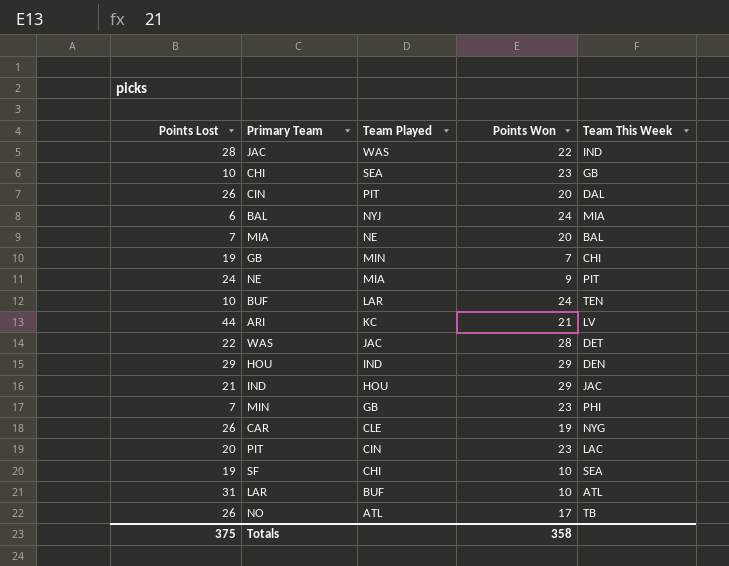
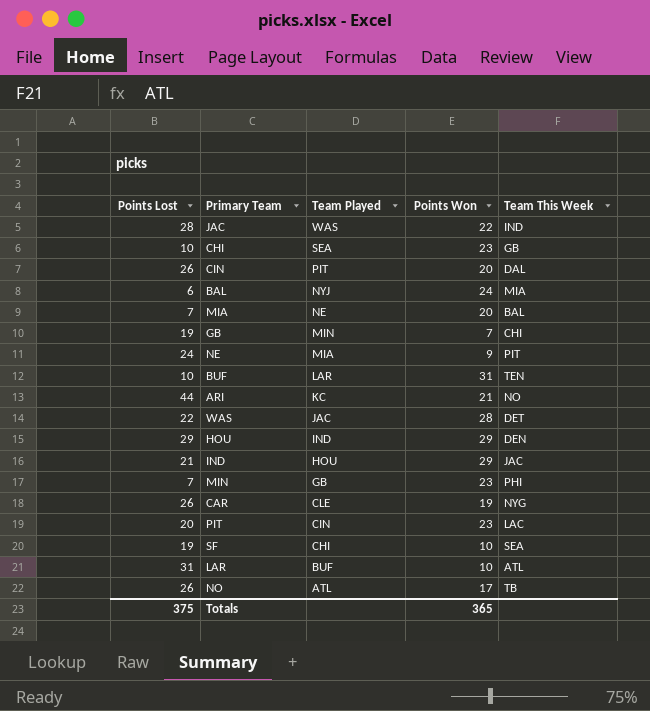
BUF | Points Won: 24 -> 31
ARI | Team This Week: LV -> NO
Totals | Points Won: 358 -> 365

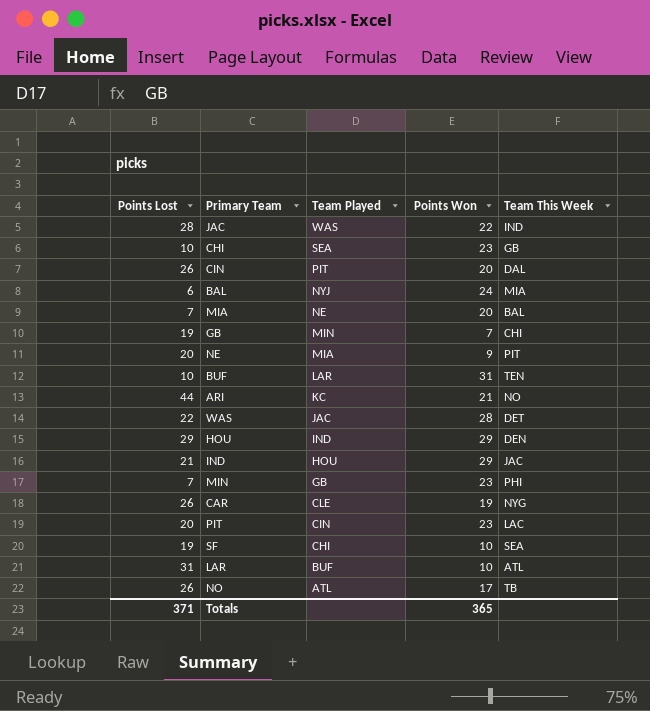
NE | Points Lost: 24 -> 20
Totals | Points Lost: 375 -> 371

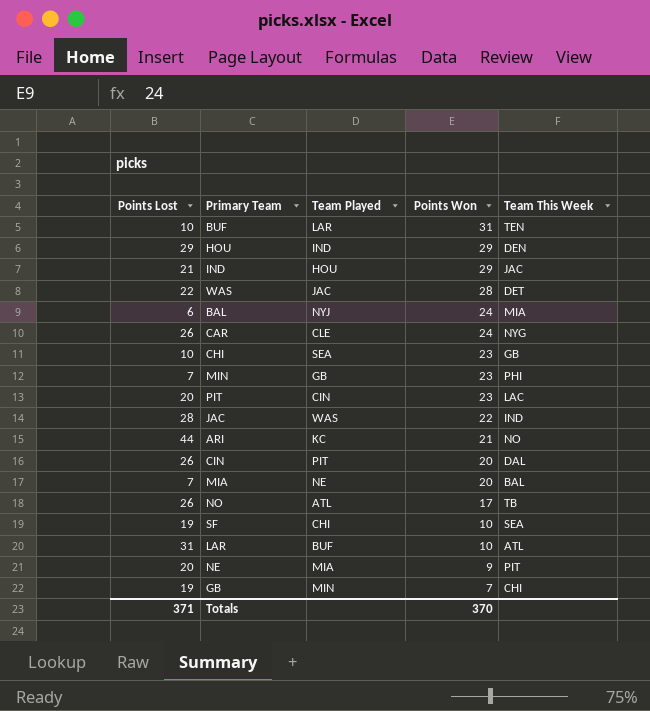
row order: Team Played descending -> Points Won descending
CAR | Points Won: 19 -> 24
Totals | Points Won: 365 -> 370

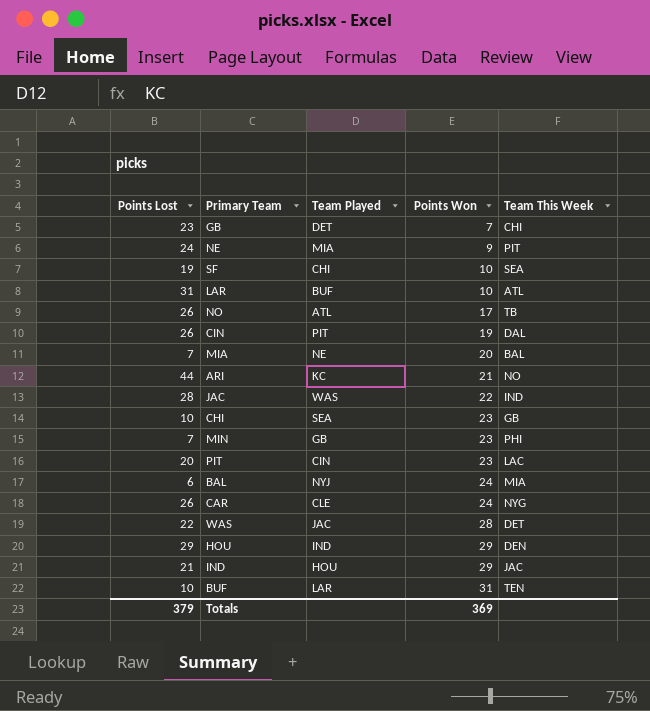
row order: Points Won descending -> Points Won ascending
GB | Points Lost: 19 -> 23
GB | Team Played: MIN -> DET
NE | Points Lost: 20 -> 24
CIN | Points Won: 20 -> 19
Totals | Points Lost: 371 -> 379
Totals | Points Won: 370 -> 369

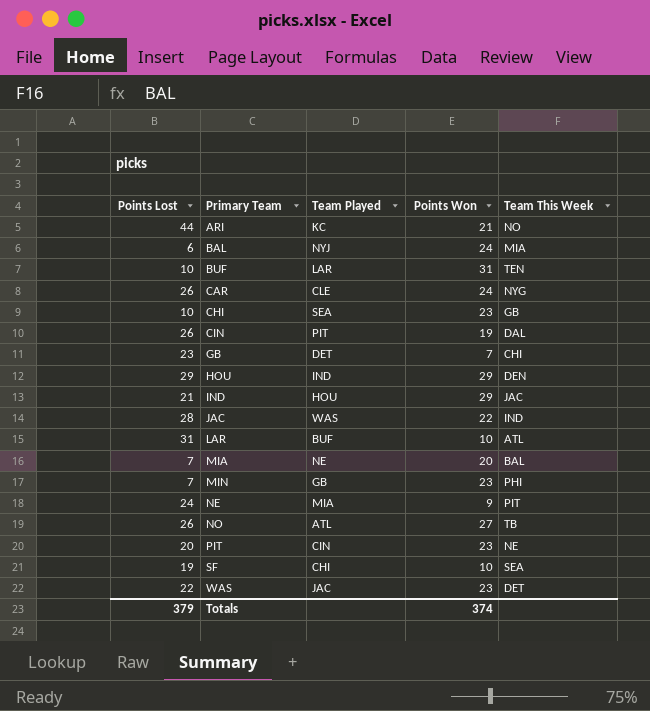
row order: Points Won ascending -> Primary Team ascending
NO | Points Won: 17 -> 27
PIT | Team This Week: LAC -> NE
WAS | Points Won: 28 -> 23
Totals | Points Won: 369 -> 374

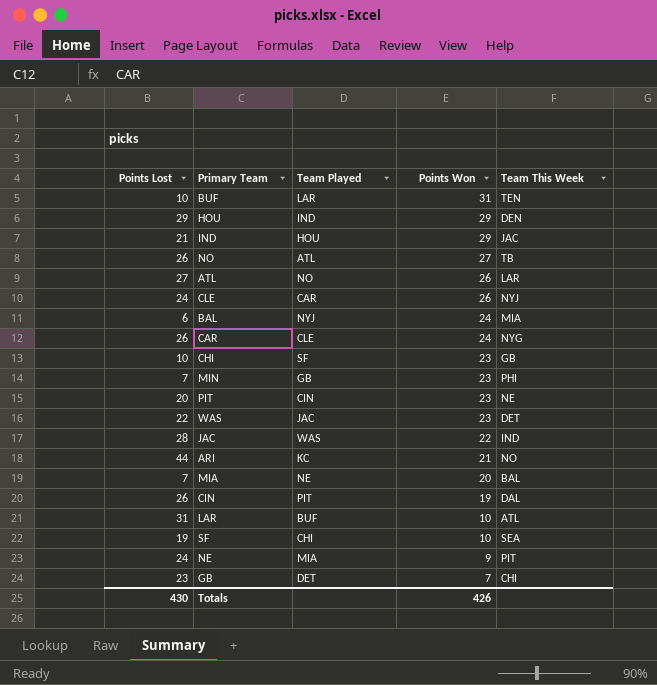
row order: Primary Team ascending -> Points Won descending
row ATL: none -> 27 | NO | 26 | LAR
row CLE: none -> 24 | CAR | 26 | NYJ
CHI | Team Played: SEA -> SF
Totals | Points Lost: 379 -> 430
Totals | Points Won: 374 -> 426

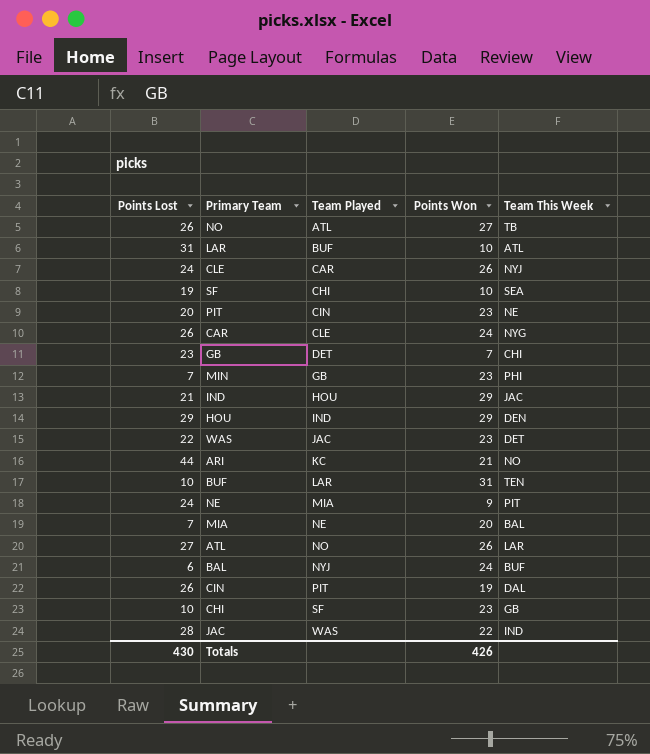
row order: Points Won descending -> Team Played ascending
BAL | Team This Week: MIA -> BUF

